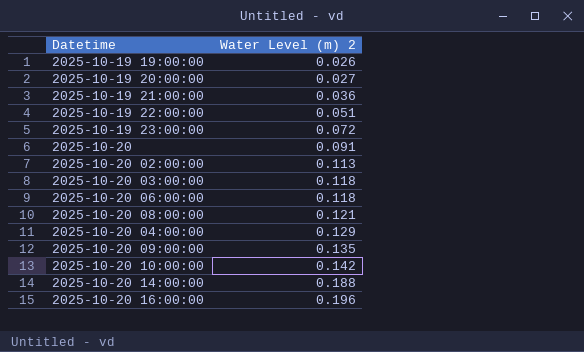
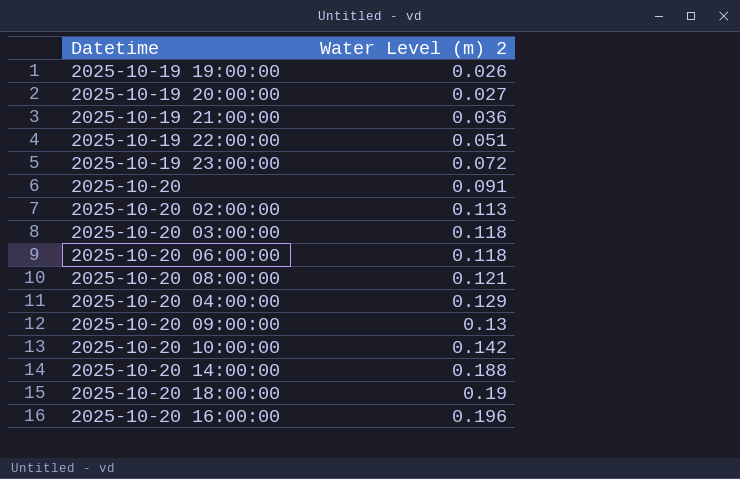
2025-10-20 09:00:00 | Water Level (m) 2: 0.135 -> 0.13
row 2025-10-20 18:00:00: none -> 0.19

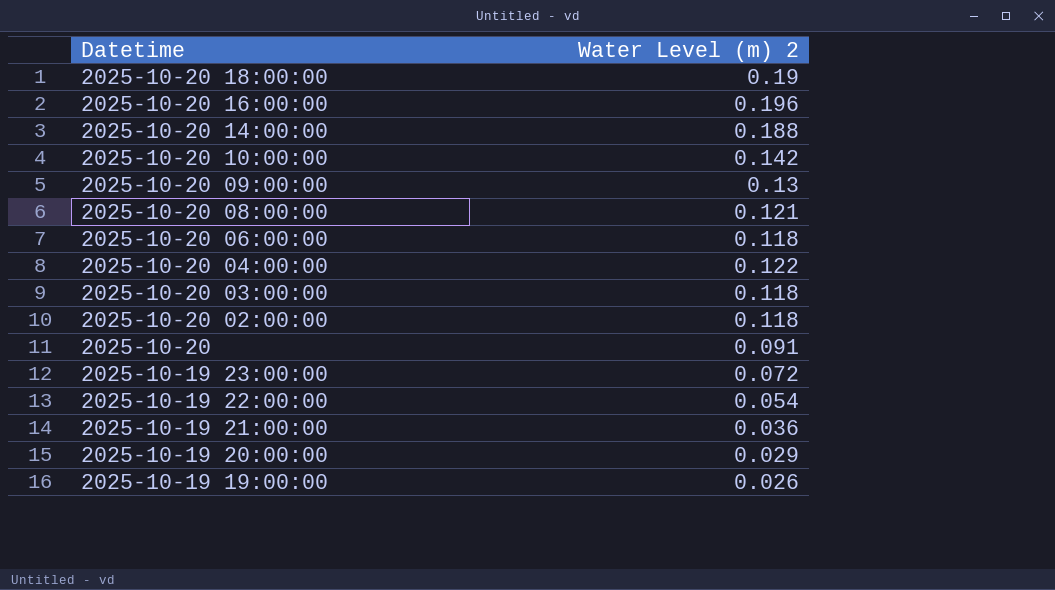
row order: Water Level (m) 2 ascending -> Datetime descending
2025-10-20 04:00:00 | Water Level (m) 2: 0.129 -> 0.122
2025-10-20 02:00:00 | Water Level (m) 2: 0.113 -> 0.118
2025-10-19 22:00:00 | Water Level (m) 2: 0.051 -> 0.054
2025-10-19 20:00:00 | Water Level (m) 2: 0.027 -> 0.029

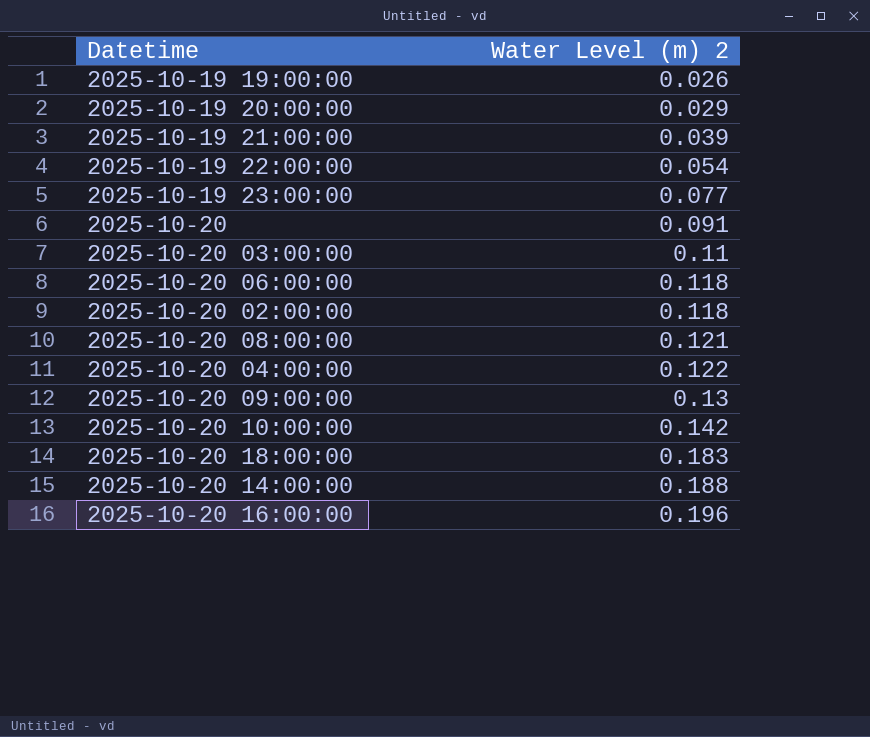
row order: Datetime descending -> Water Level (m) 2 ascending
2025-10-19 21:00:00 | Water Level (m) 2: 0.036 -> 0.039
2025-10-19 23:00:00 | Water Level (m) 2: 0.072 -> 0.077
2025-10-20 03:00:00 | Water Level (m) 2: 0.118 -> 0.11
2025-10-20 18:00:00 | Water Level (m) 2: 0.19 -> 0.183

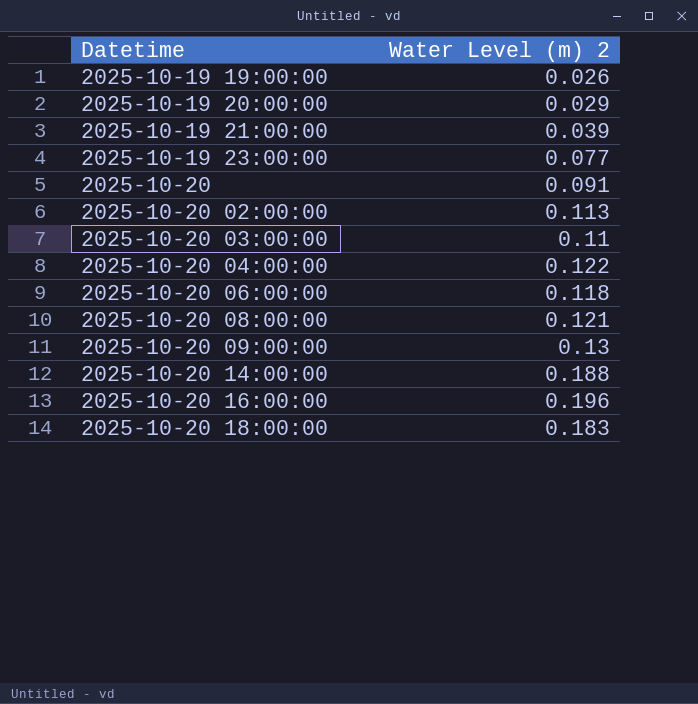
row order: Water Level (m) 2 ascending -> Datetime ascending
row 2025-10-19 22:00:00: 0.054 -> none
row 2025-10-20 10:00:00: 0.142 -> none
2025-10-20 02:00:00 | Water Level (m) 2: 0.118 -> 0.113

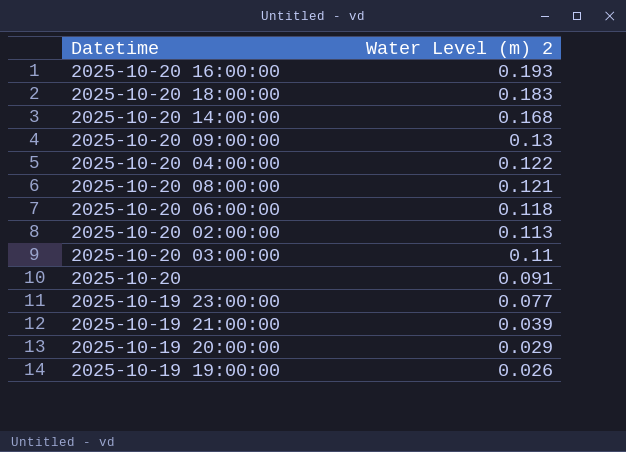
row order: Datetime ascending -> Water Level (m) 2 descending
2025-10-20 16:00:00 | Water Level (m) 2: 0.196 -> 0.193
2025-10-20 14:00:00 | Water Level (m) 2: 0.188 -> 0.168

